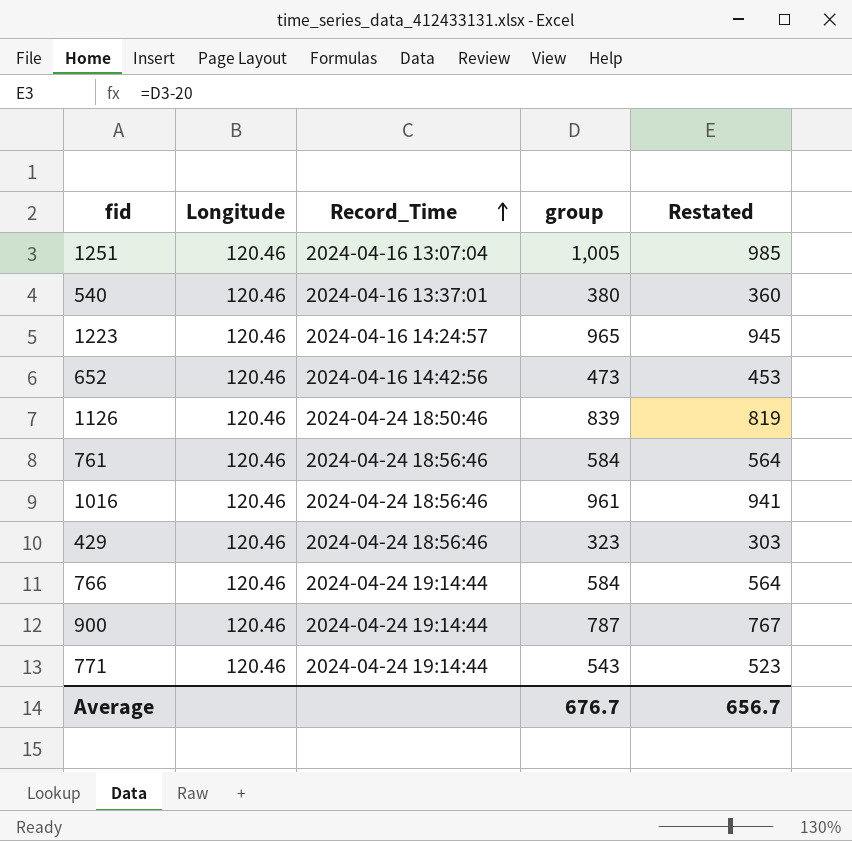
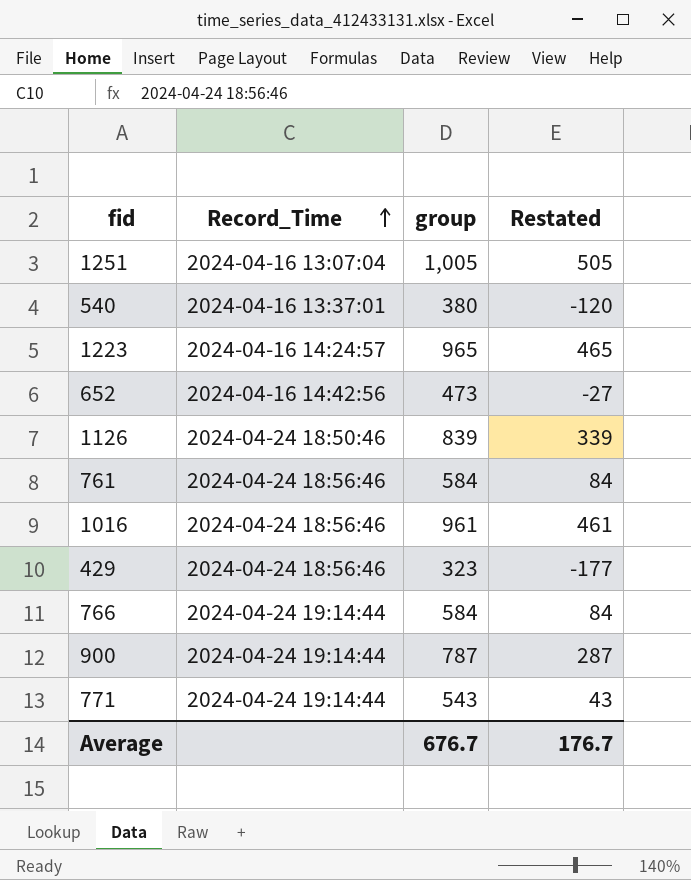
column Longitude | position: 2 -> none
column Restated | formula: [group] - 20 -> [group] - 500
Average | Restated: 656.7 -> 176.7

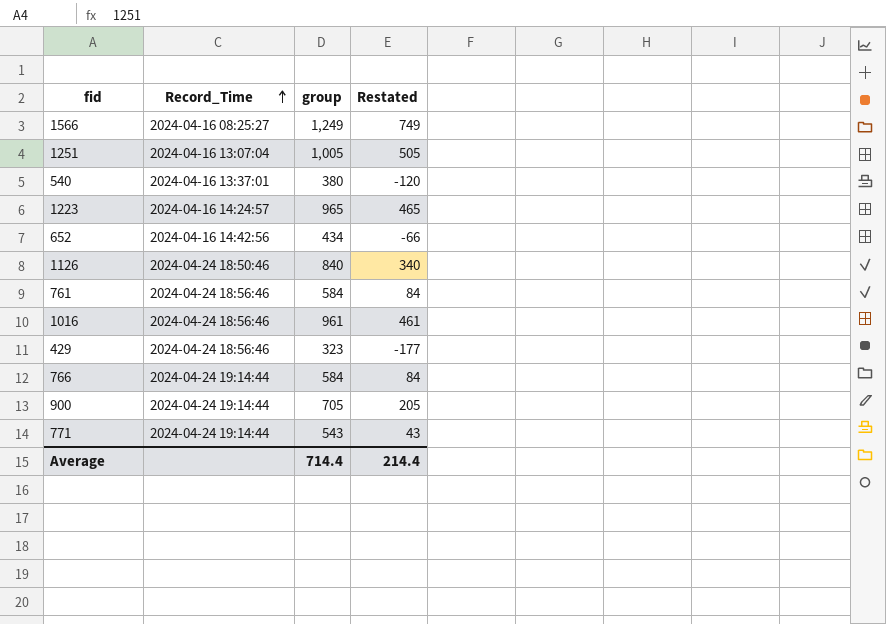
row 1566: none -> 2024-04-16 08:25:27 | 1,249 | 749
652 | group: 473 -> 434
652 | Restated: -27 -> -66
1126 | group: 839 -> 840
1126 | Restated: 339 -> 340
900 | group: 787 -> 705
900 | Restated: 287 -> 205
Average | group: 676.7 -> 714.4
Average | Restated: 176.7 -> 214.4

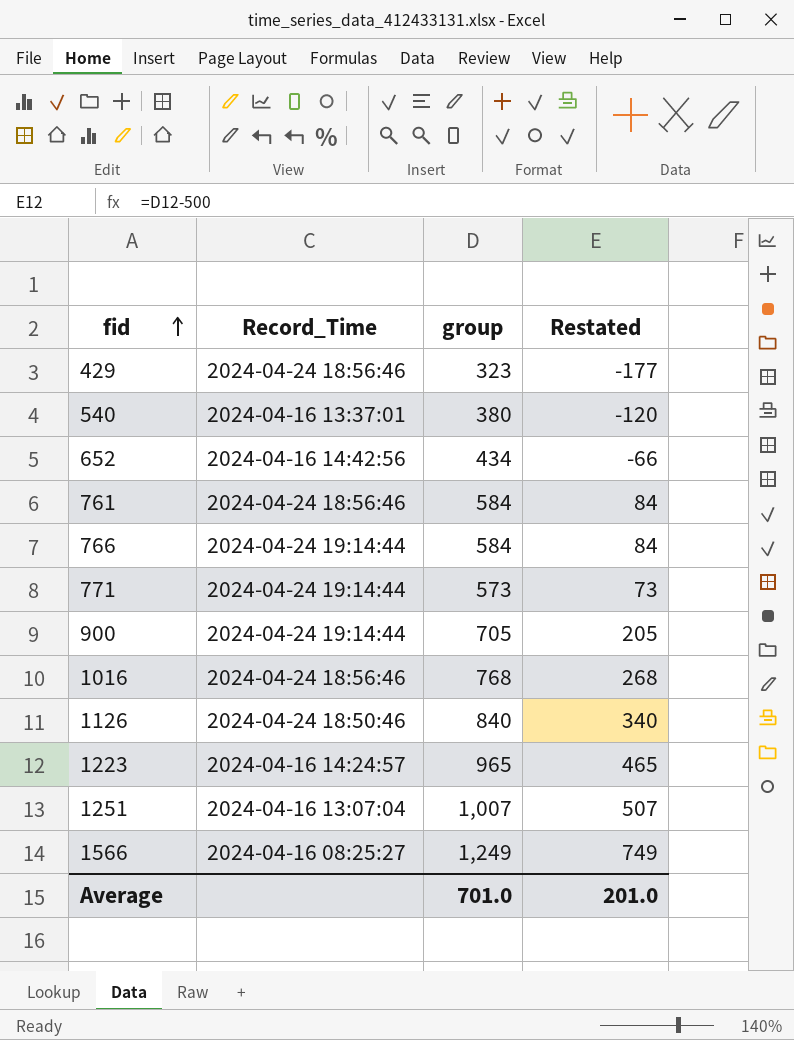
row order: Record_Time ascending -> fid ascending
771 | group: 543 -> 573
771 | Restated: 43 -> 73
1016 | group: 961 -> 768
1016 | Restated: 461 -> 268
1251 | group: 1,005 -> 1,007
1251 | Restated: 505 -> 507
Average | group: 714.4 -> 701.0
Average | Restated: 214.4 -> 201.0

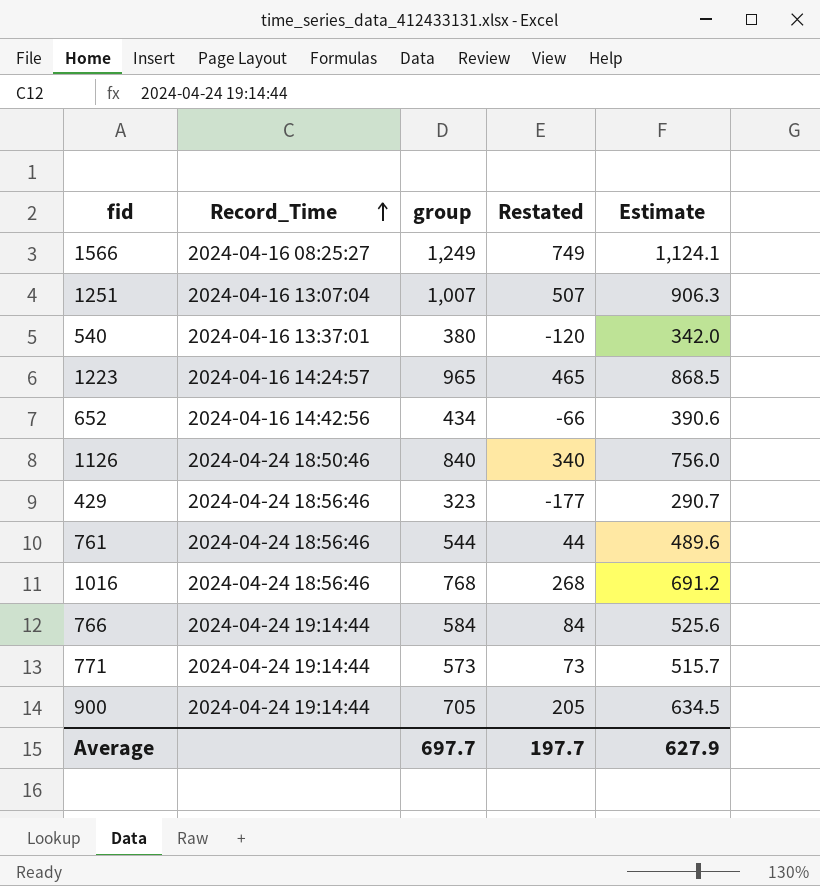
row order: fid ascending -> Record_Time ascending
column Estimate | formula: none -> [group] * 0.9
761 | group: 584 -> 544
761 | Restated: 84 -> 44
Average | group: 701.0 -> 697.7
Average | Restated: 201.0 -> 197.7

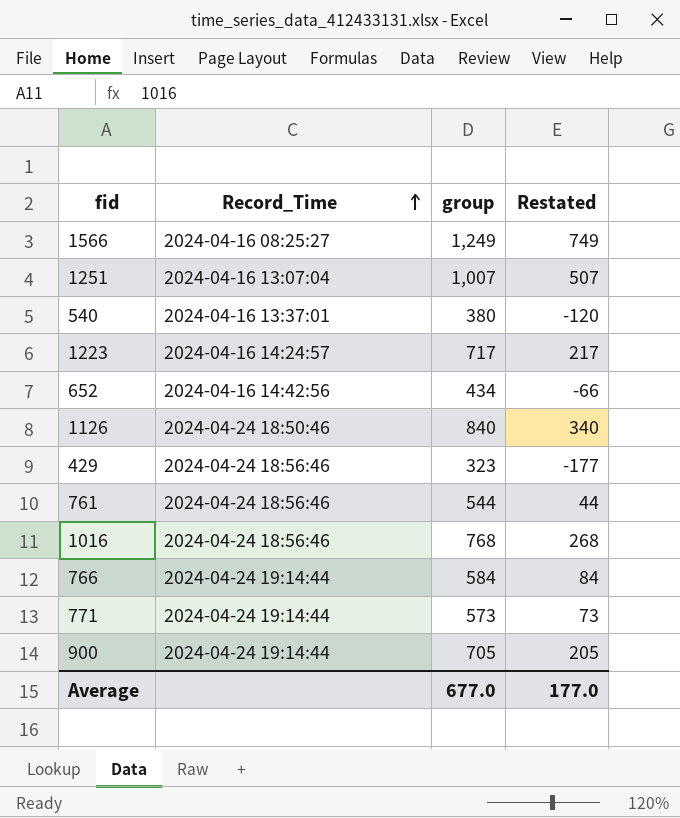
column Estimate | formula: [group] * 0.9 -> none
1223 | group: 965 -> 717
1223 | Restated: 465 -> 217
Average | group: 697.7 -> 677.0
Average | Restated: 197.7 -> 177.0

